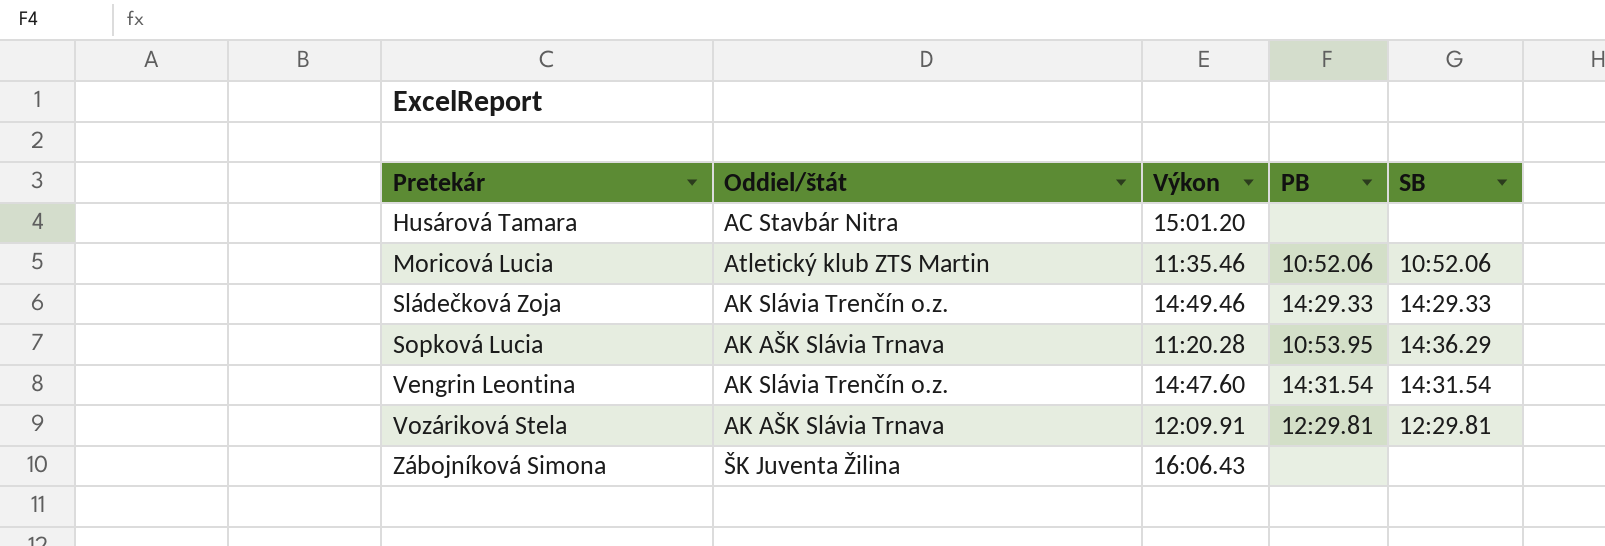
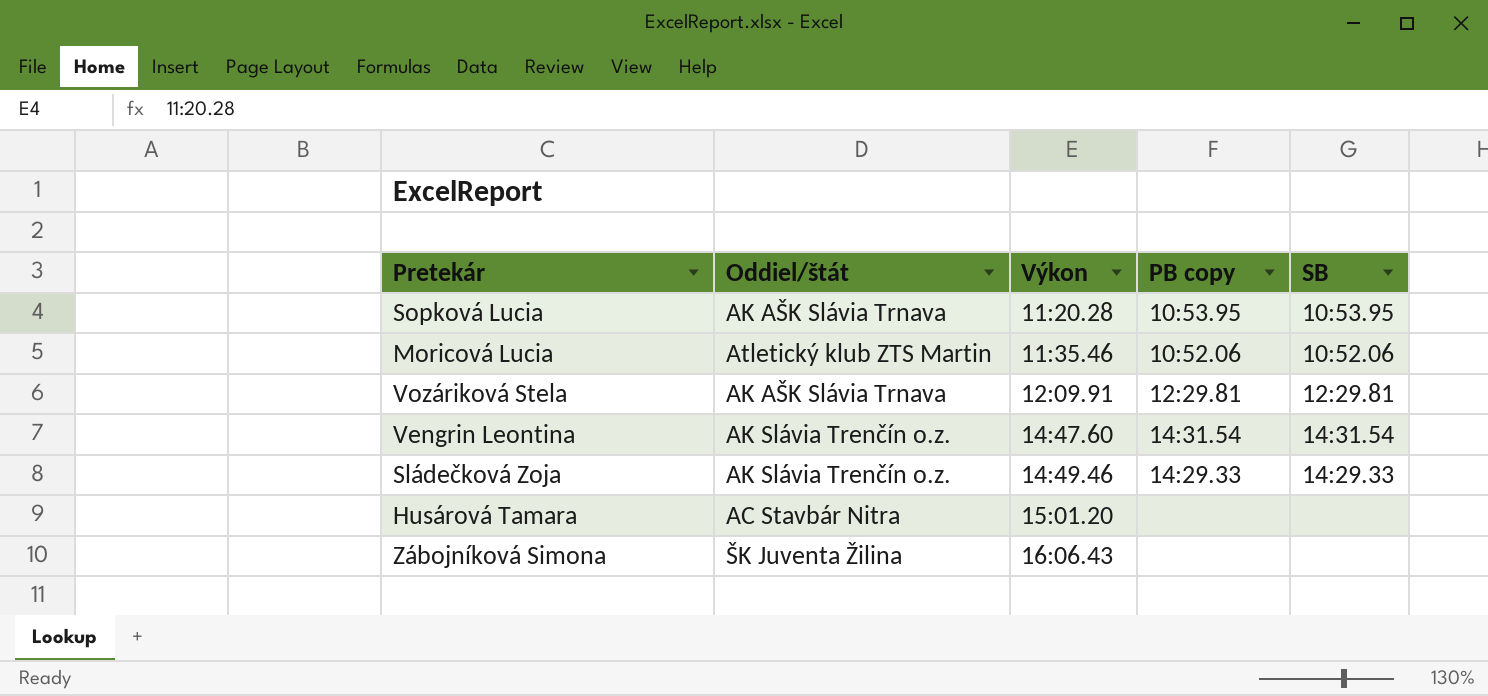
row order: Pretekár ascending -> Výkon ascending
column name: PB -> PB copy
Sopková Lucia | SB: 14:36.29 -> 10:53.95

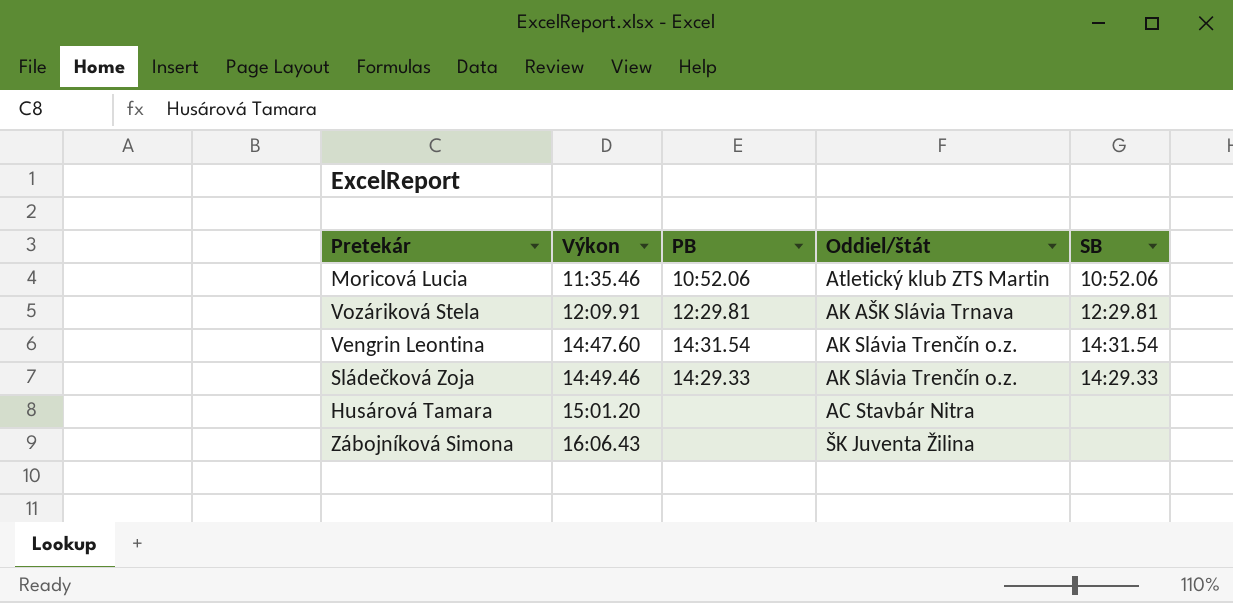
column name: PB copy -> PB
column Oddiel/štát | position: 2 -> 4
row Sopková Lucia: AK AŠK Slávia Trnava | 11:20.28 | 10:53.95 | 10:53.95 -> none

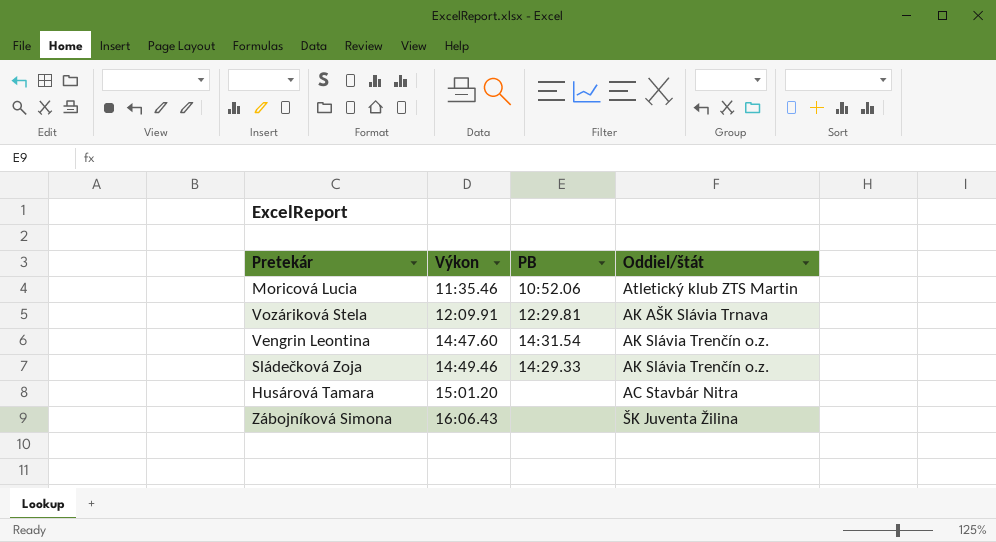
column SB | position: 5 -> none

